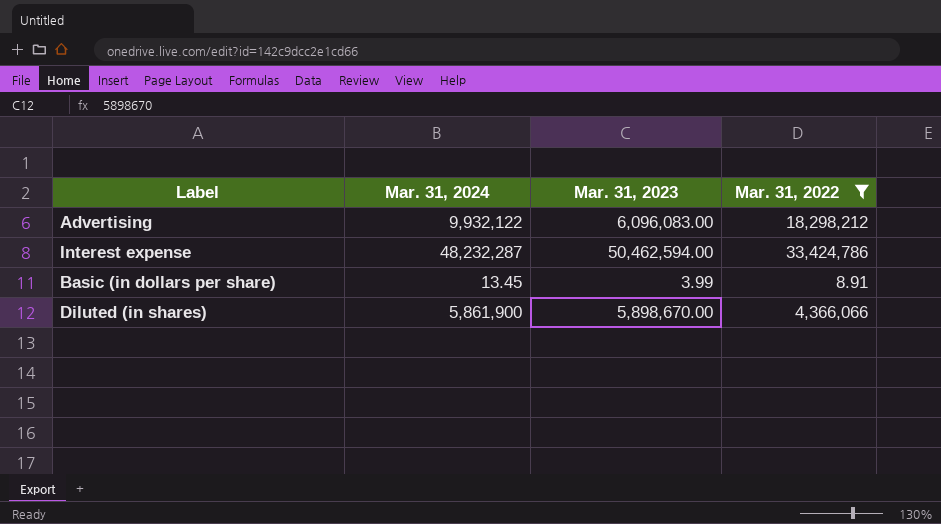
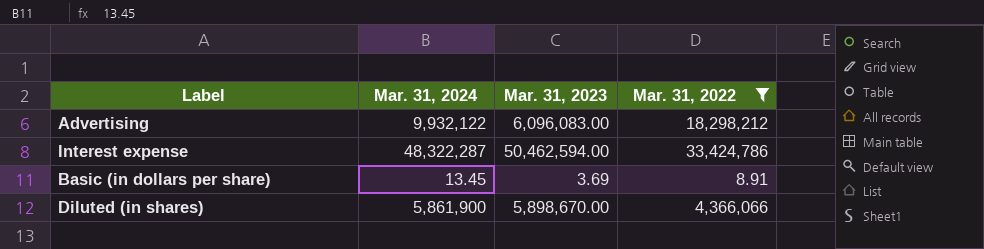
Interest expense | Mar. 31, 2024: 48,232,287 -> 48,322,287
Basic (in dollars per share) | Mar. 31, 2023: 3.99 -> 3.69

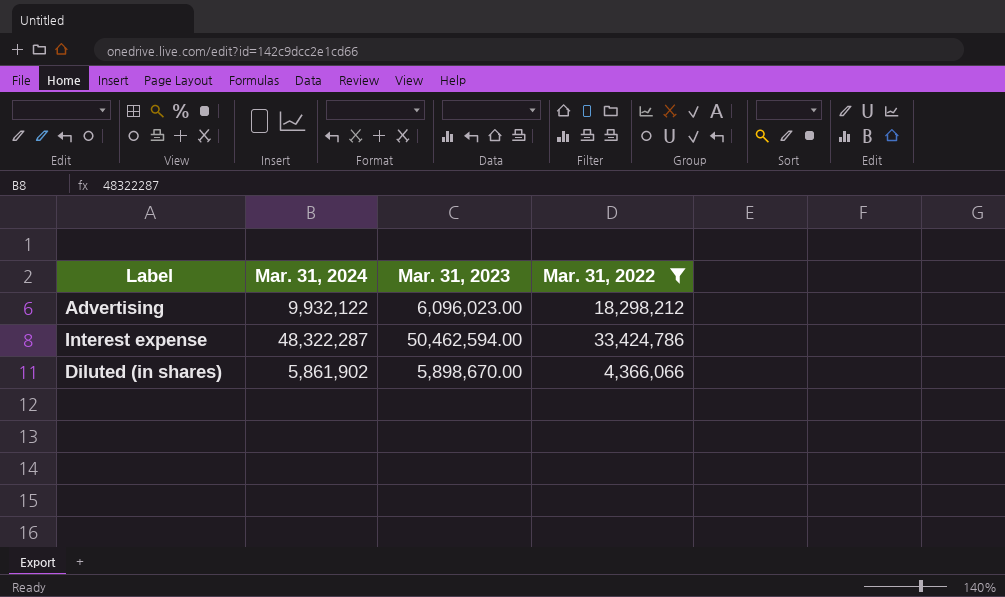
row Basic (in dollars per share): 13.45 | 3.69 | 8.91 -> none
Advertising | Mar. 31, 2023: 6,096,083.00 -> 6,096,023.00
Diluted (in shares) | Mar. 31, 2024: 5,861,900 -> 5,861,902

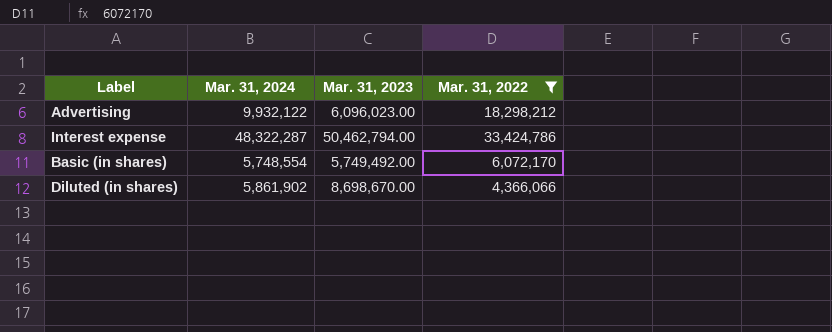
Interest expense | Mar. 31, 2023: 50,462,594.00 -> 50,462,794.00
row Basic (in shares): none -> 5,748,554 | 5,749,492.00 | 6,072,170
Diluted (in shares) | Mar. 31, 2023: 5,898,670.00 -> 8,698,670.00

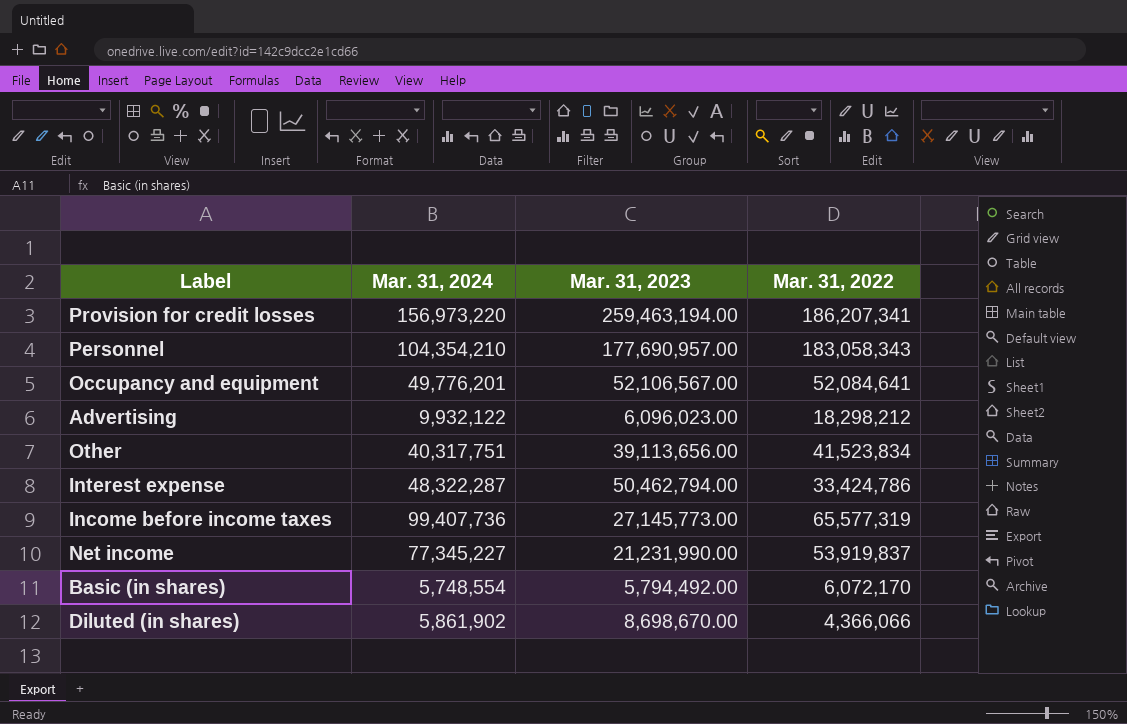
filter: Mar. 31, 2022 <= 33,424,786 -> none
Basic (in shares) | Mar. 31, 2023: 5,749,492.00 -> 5,794,492.00

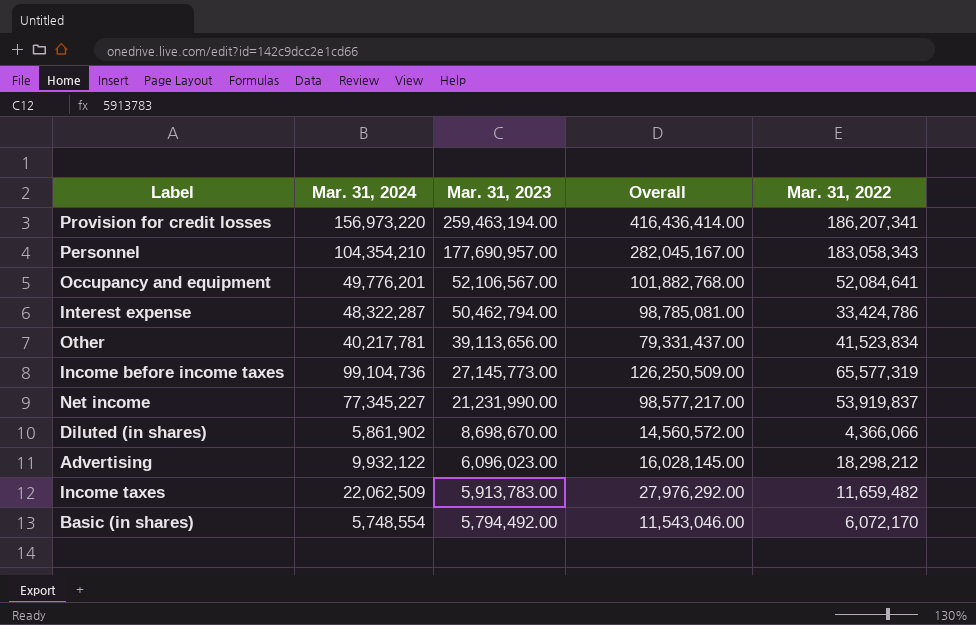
row order: none -> Mar. 31, 2023 descending
column Overall | formula: none -> [Mar. 31, 2024] + [Mar. 31, 2023]
Other | Mar. 31, 2024: 40,317,751 -> 40,217,781
Income before income taxes | Mar. 31, 2024: 99,407,736 -> 99,104,736
row Income taxes: none -> 22,062,509 | 5,913,783.00 | 27,976,292.00 | 11,659,482

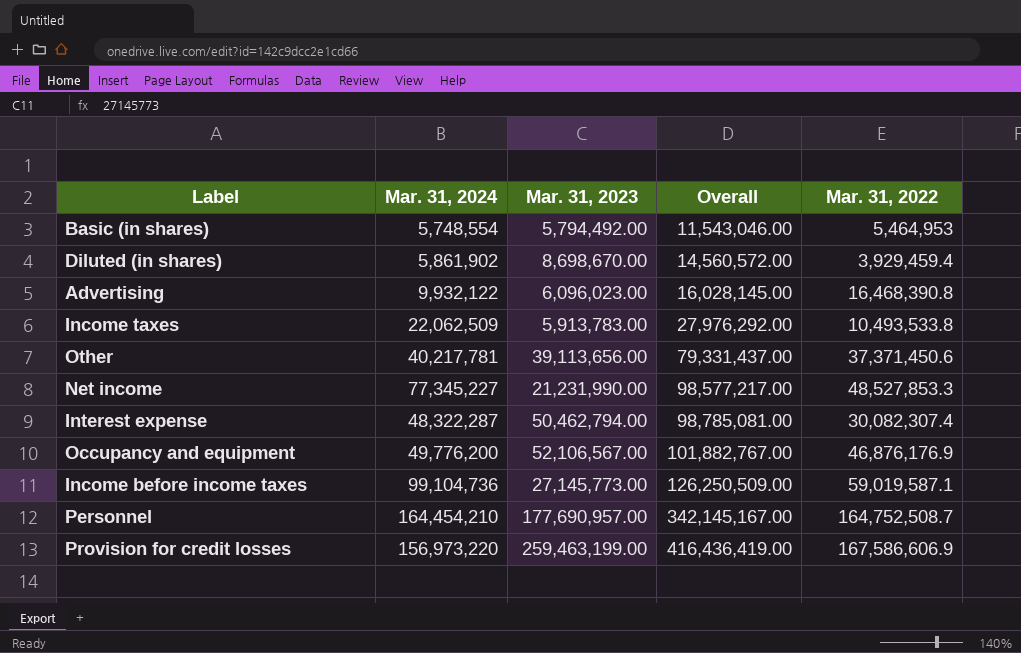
row order: Mar. 31, 2023 descending -> Overall ascending
Basic (in shares) | Mar. 31, 2022: 6,072,170 -> 5,464,953
Diluted (in shares) | Mar. 31, 2022: 4,366,066 -> 3,929,459.4
Advertising | Mar. 31, 2022: 18,298,212 -> 16,468,390.8
Income taxes | Mar. 31, 2022: 11,659,482 -> 10,493,533.8
Other | Mar. 31, 2022: 41,523,834 -> 37,371,450.6
Net income | Mar. 31, 2022: 53,919,837 -> 48,527,853.3
Interest expense | Mar. 31, 2022: 33,424,786 -> 30,082,307.4
Occupancy and equipment | Mar. 31, 2024: 49,776,201 -> 49,776,200
Occupancy and equipment | Overall: 101,882,768.00 -> 101,882,767.00
Occupancy and equipment | Mar. 31, 2022: 52,084,641 -> 46,876,176.9
Income before income taxes | Mar. 31, 2022: 65,577,319 -> 59,019,587.1
Personnel | Mar. 31, 2024: 104,354,210 -> 164,454,210
Personnel | Overall: 282,045,167.00 -> 342,145,167.00
Personnel | Mar. 31, 2022: 183,058,343 -> 164,752,508.7
Provision for credit losses | Mar. 31, 2023: 259,463,194.00 -> 259,463,199.00
Provision for credit losses | Overall: 416,436,414.00 -> 416,436,419.00
Provision for credit losses | Mar. 31, 2022: 186,207,341 -> 167,586,606.9

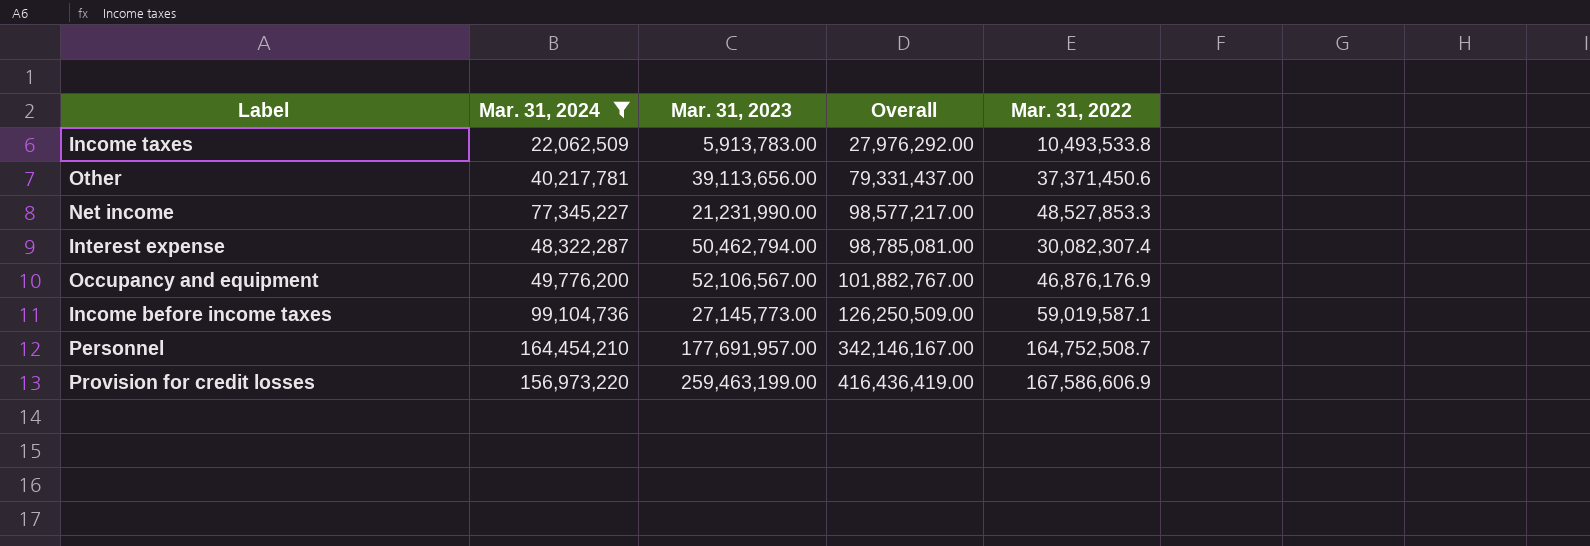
filter: none -> Mar. 31, 2024 >= 22,062,509
Personnel | Mar. 31, 2023: 177,690,957.00 -> 177,691,957.00
Personnel | Overall: 342,145,167.00 -> 342,146,167.00

